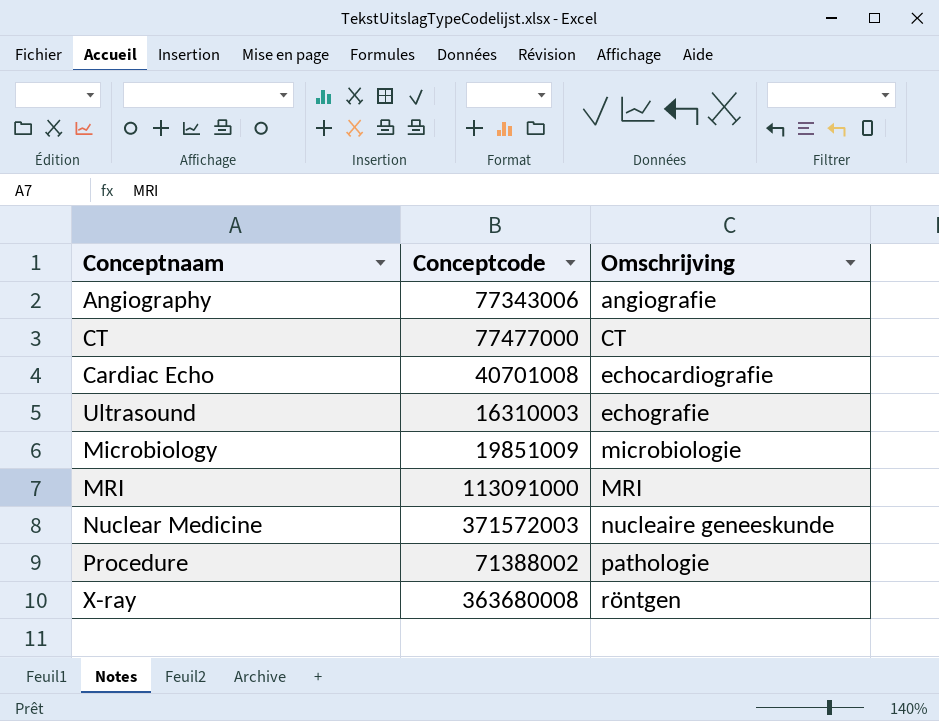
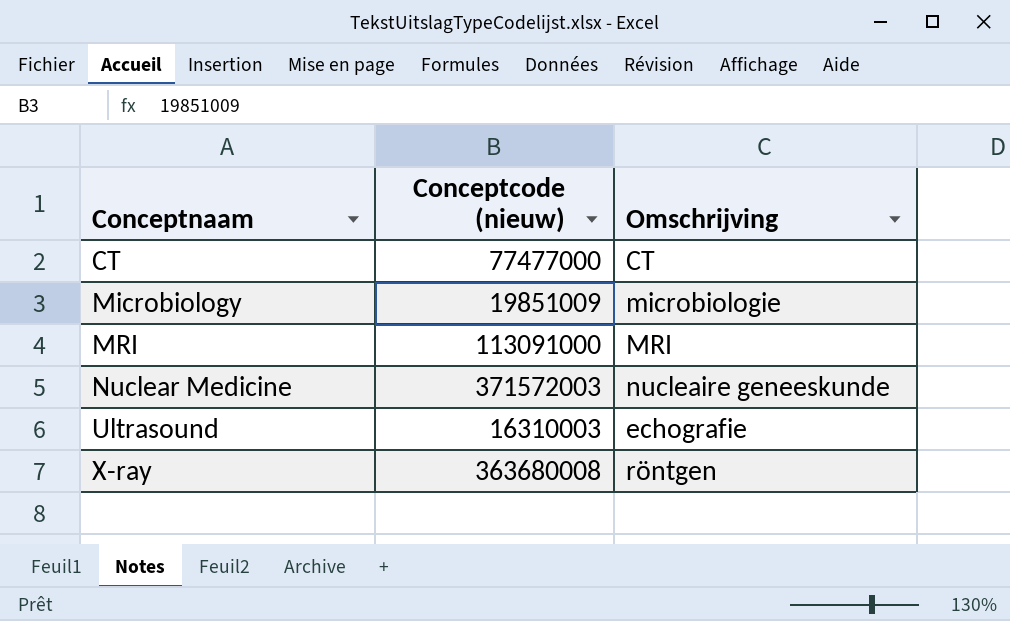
row order: Omschrijving ascending -> Conceptnaam ascending
column name: Conceptcode -> Conceptcode (nieuw)
row Angiography: 77343006 | angiografie -> none
row Cardiac Echo: 40701008 | echocardiografie -> none
row Procedure: 71388002 | pathologie -> none

